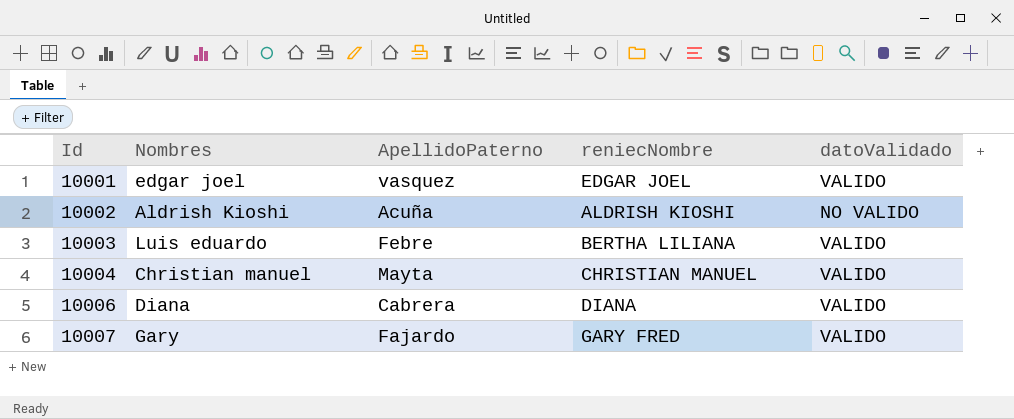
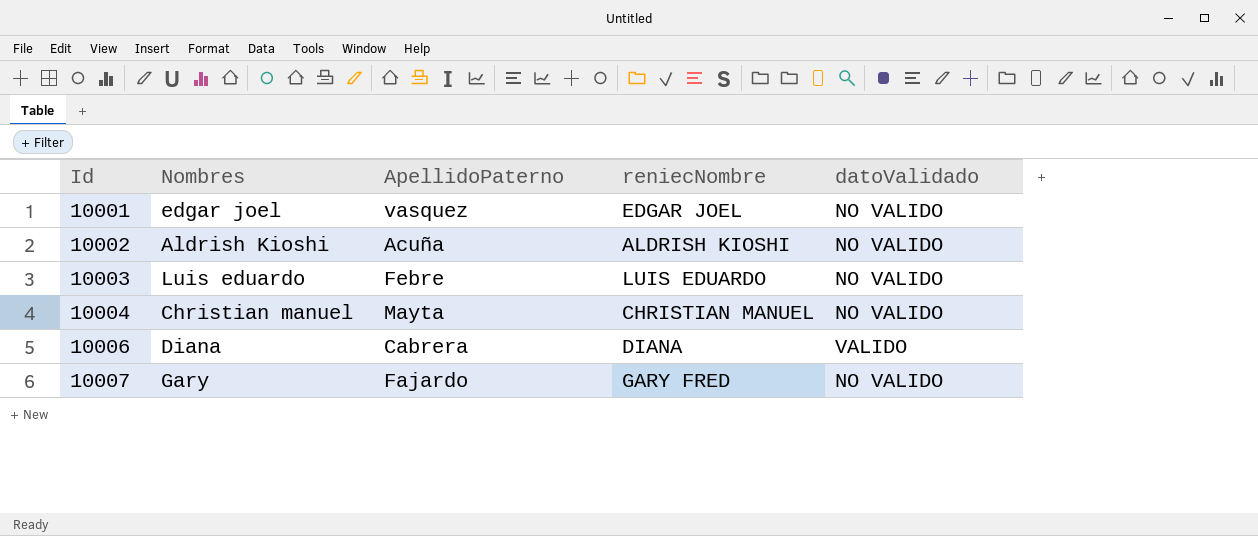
10001 | datoValidado: VALIDO -> NO VALIDO
10003 | reniecNombre: BERTHA LILIANA -> LUIS EDUARDO
10003 | datoValidado: VALIDO -> NO VALIDO
10004 | datoValidado: VALIDO -> NO VALIDO
10007 | datoValidado: VALIDO -> NO VALIDO

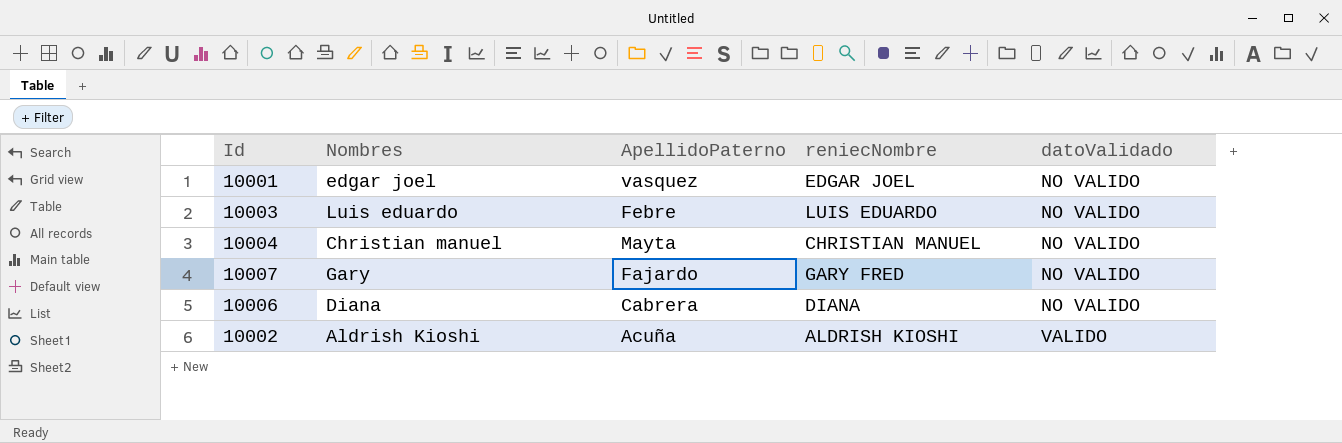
row order: Id ascending -> datoValidado ascending
10006 | datoValidado: VALIDO -> NO VALIDO
10002 | datoValidado: NO VALIDO -> VALIDO

